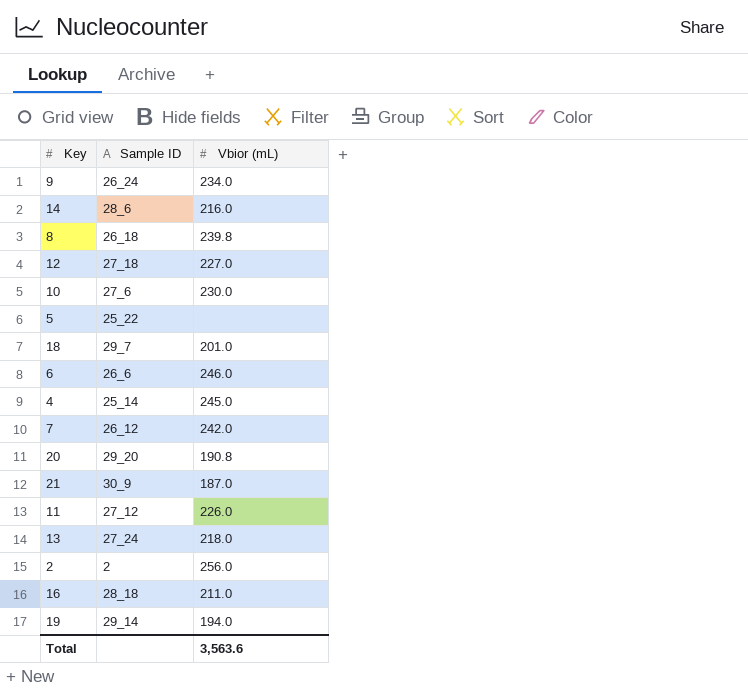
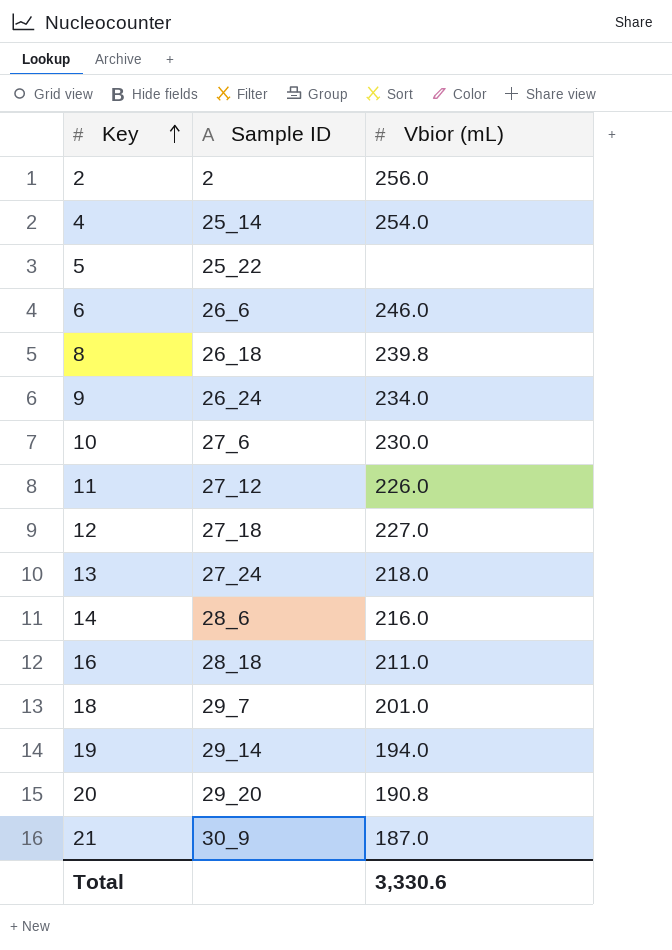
row order: none -> Key ascending
row 7: 26_12 | 242.0 -> none
4 | Vbior (mL): 245.0 -> 254.0
Total | Vbior (mL): 3,563.6 -> 3,330.6

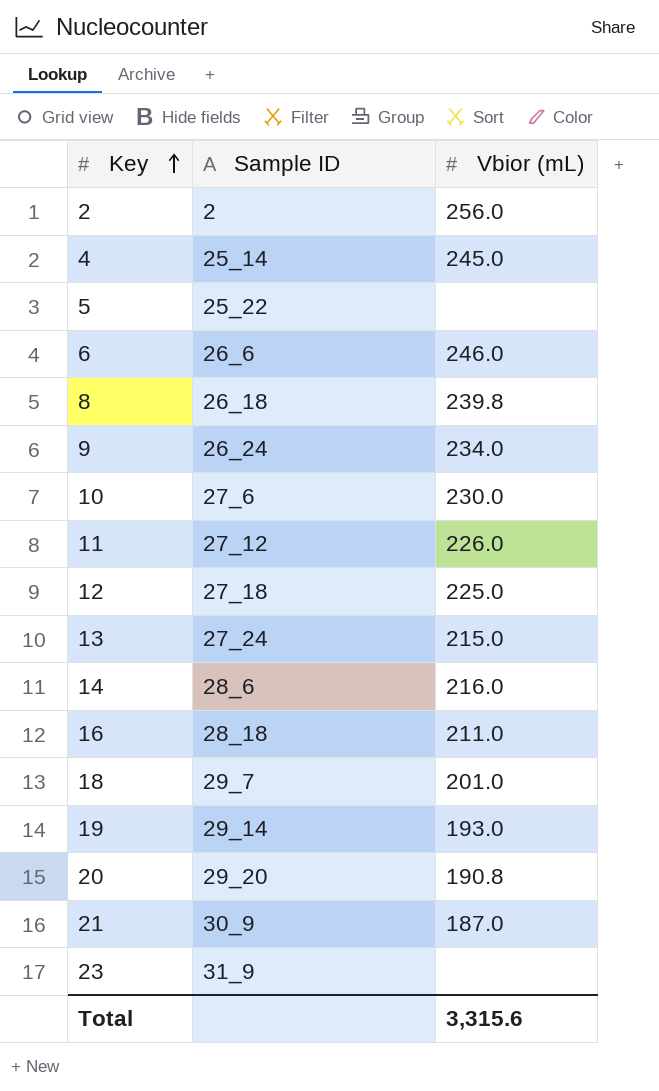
4 | Vbior (mL): 254.0 -> 245.0
12 | Vbior (mL): 227.0 -> 225.0
13 | Vbior (mL): 218.0 -> 215.0
19 | Vbior (mL): 194.0 -> 193.0
row 23: none -> 31_9 | none
Total | Vbior (mL): 3,330.6 -> 3,315.6

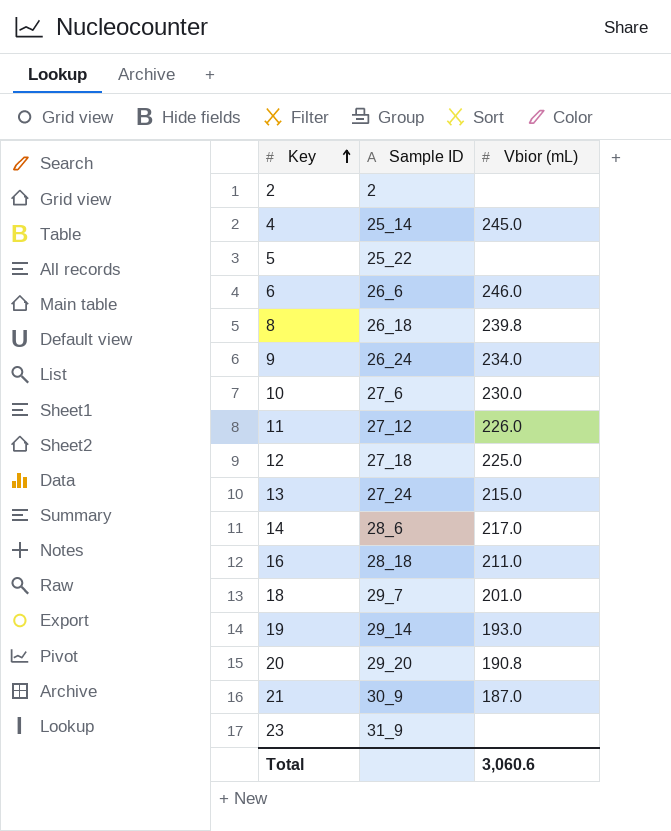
2 | Vbior (mL): 256.0 -> none
14 | Vbior (mL): 216.0 -> 217.0
Total | Vbior (mL): 3,315.6 -> 3,060.6

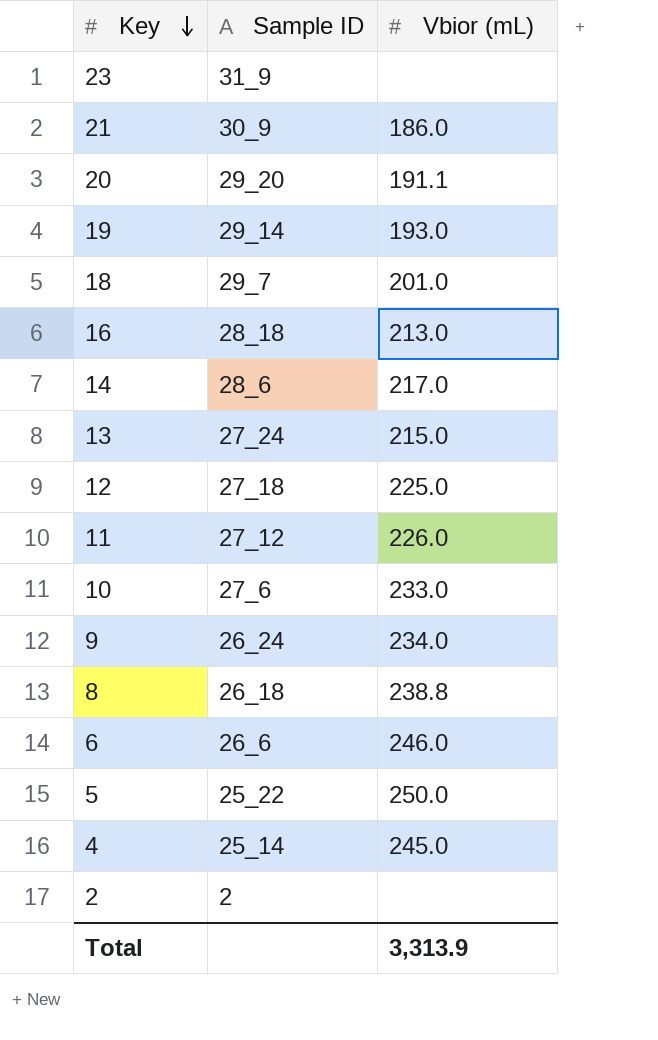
row order: Key ascending -> Key descending
21 | Vbior (mL): 187.0 -> 186.0
20 | Vbior (mL): 190.8 -> 191.1
16 | Vbior (mL): 211.0 -> 213.0
10 | Vbior (mL): 230.0 -> 233.0
8 | Vbior (mL): 239.8 -> 238.8
5 | Vbior (mL): none -> 250.0
Total | Vbior (mL): 3,060.6 -> 3,313.9

